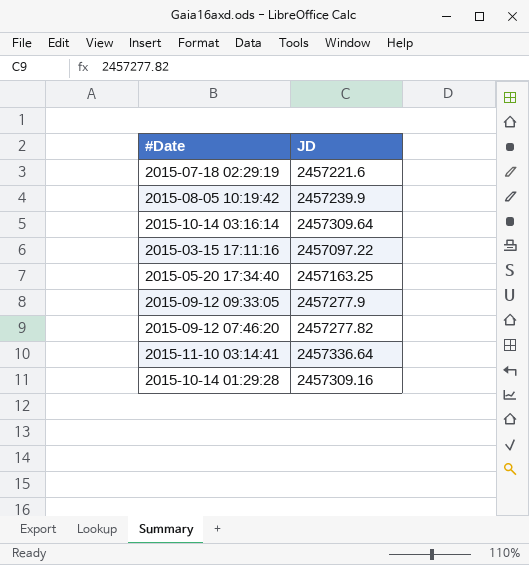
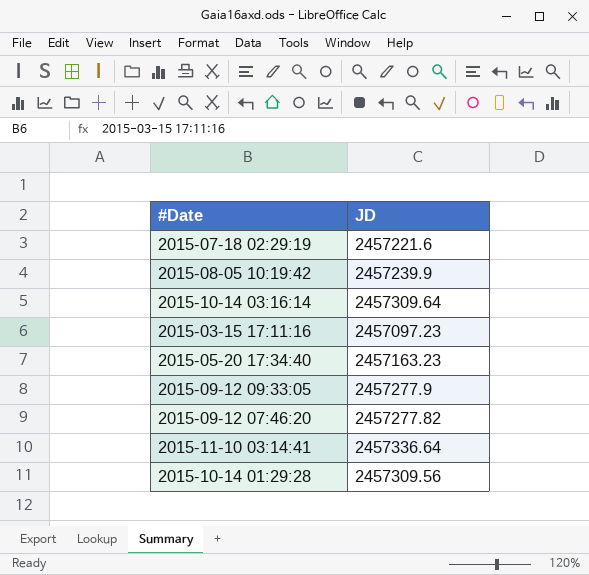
2015-03-15 17:11:16 | JD: 2457097.22 -> 2457097.23
2015-05-20 17:34:40 | JD: 2457163.25 -> 2457163.23
2015-10-14 01:29:28 | JD: 2457309.16 -> 2457309.56

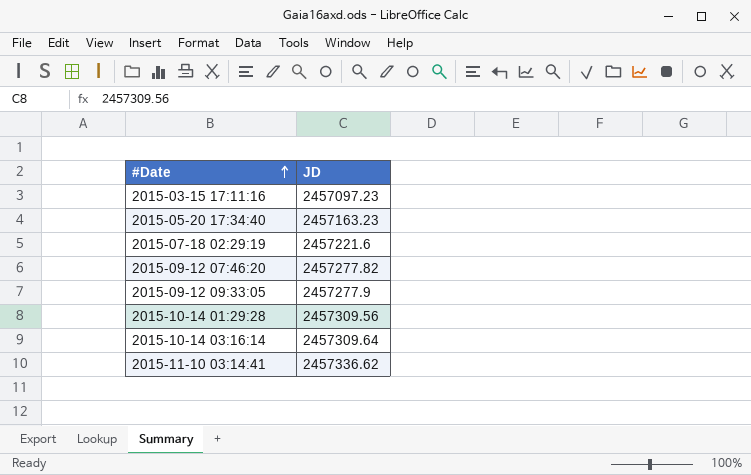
row order: none -> #Date ascending
row 2015-08-05 10:19:42: 2457239.9 -> none
2015-11-10 03:14:41 | JD: 2457336.64 -> 2457336.62

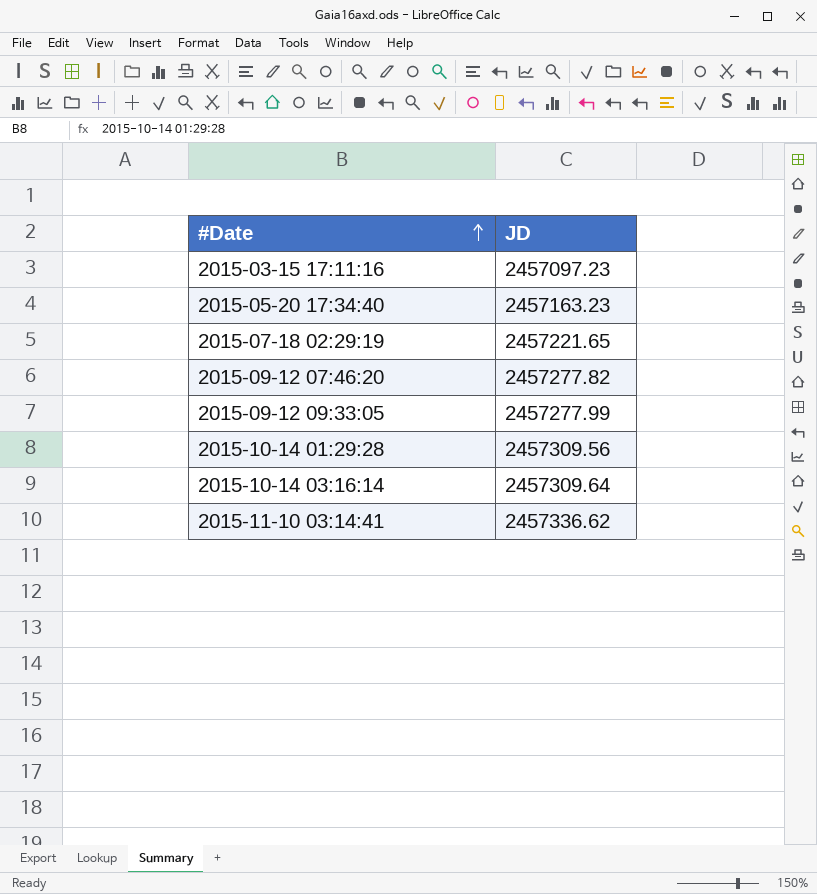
2015-07-18 02:29:19 | JD: 2457221.6 -> 2457221.65
2015-09-12 09:33:05 | JD: 2457277.9 -> 2457277.99

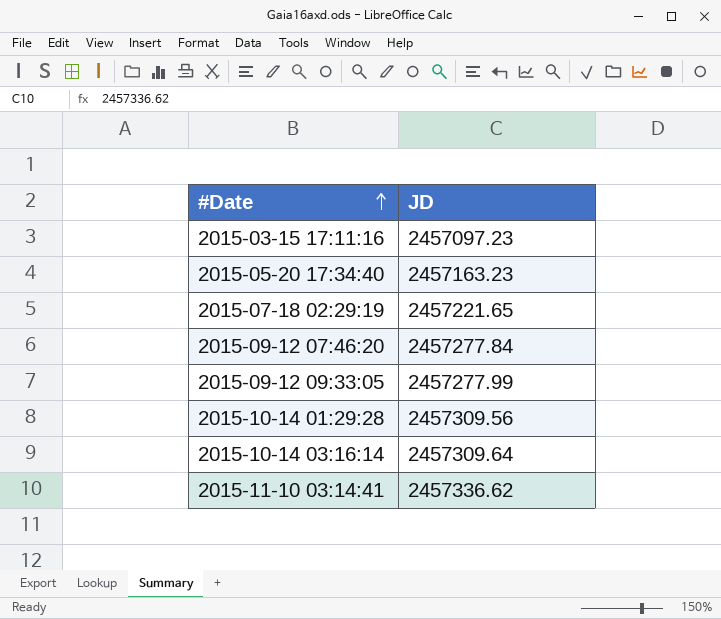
2015-09-12 07:46:20 | JD: 2457277.82 -> 2457277.84

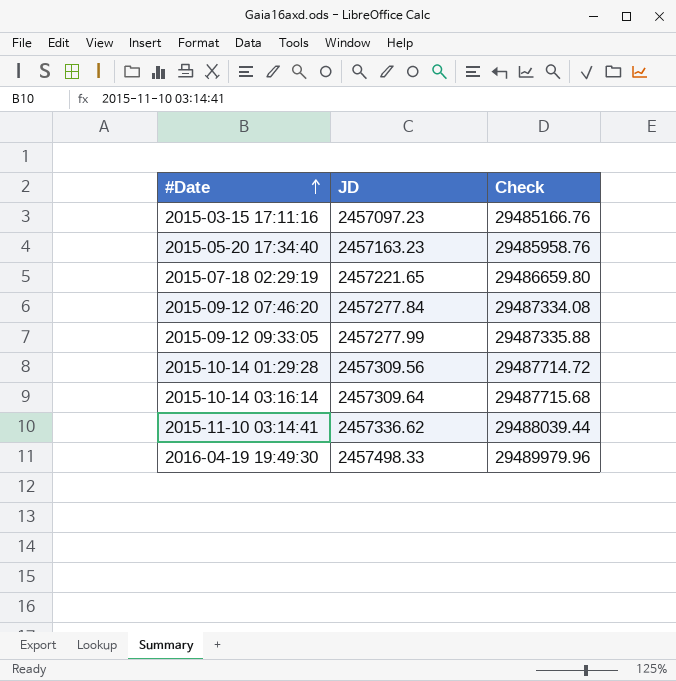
column Check | formula: none -> [JD] * 12
row 2016-04-19 19:49:30: none -> 2457498.33 | 29489979.96

